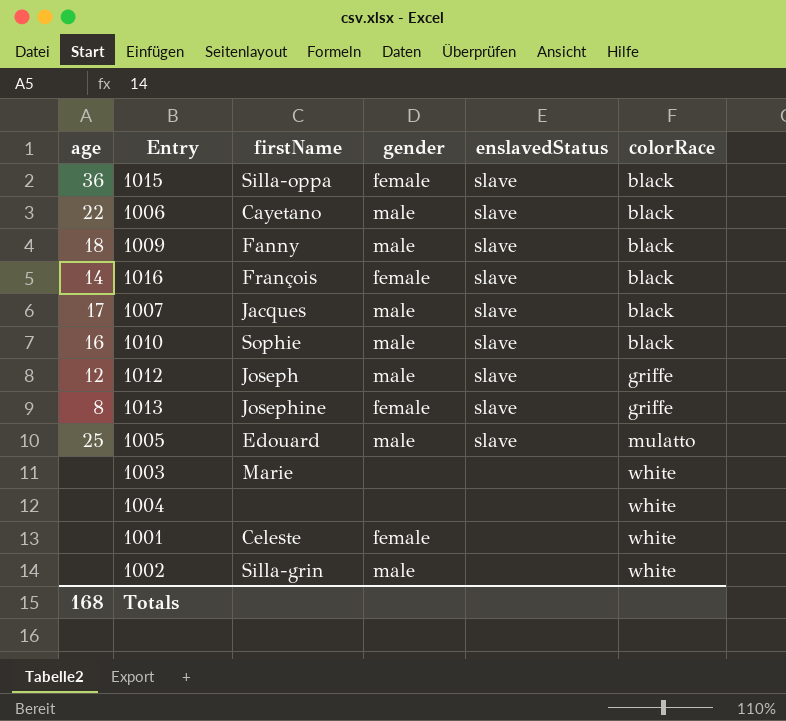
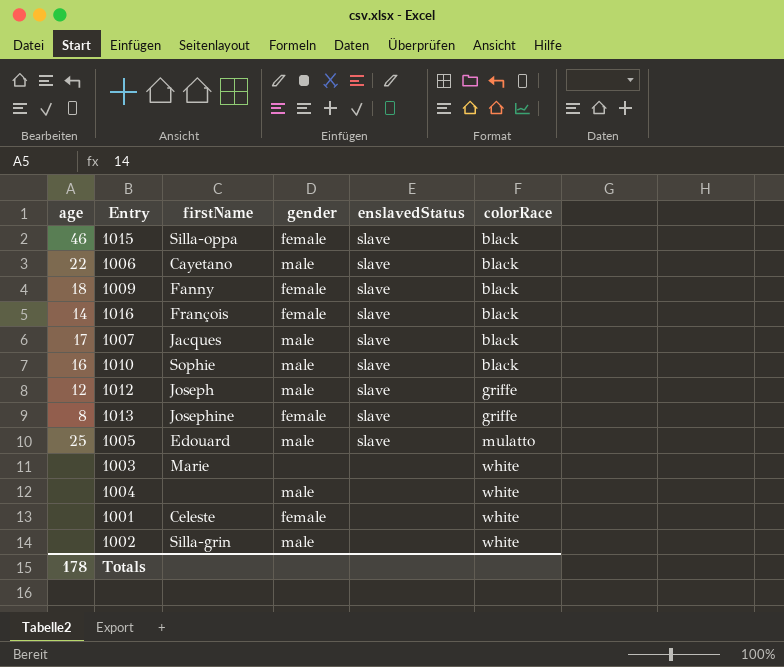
1015 | age: 36 -> 46
1009 | gender: male -> female
1004 | gender: none -> male
Totals | age: 168 -> 178

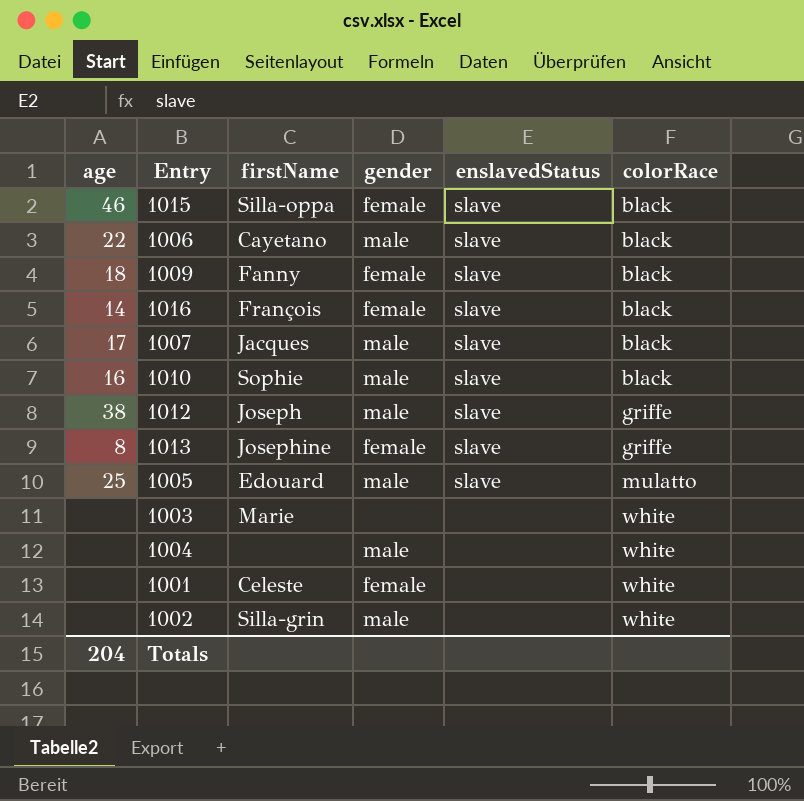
1012 | age: 12 -> 38
Totals | age: 178 -> 204

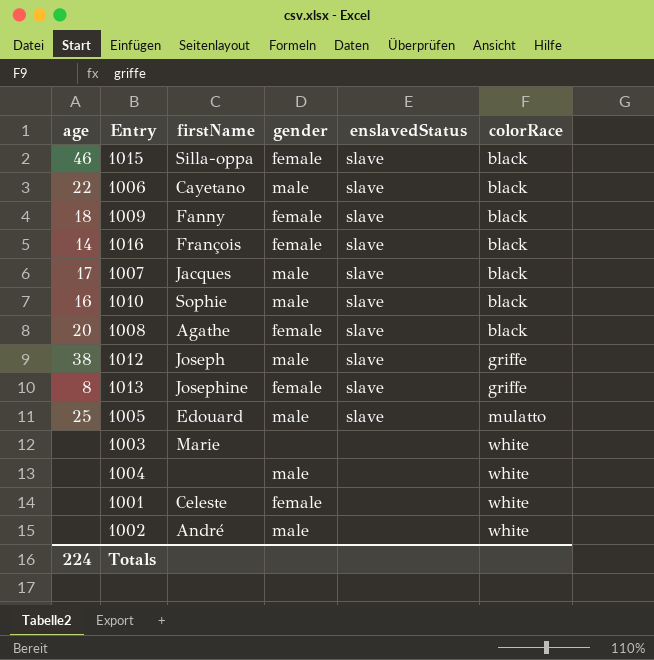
row 1008: none -> 20 | Agathe | female | slave | black
1002 | firstName: Silla-grin -> André
Totals | age: 204 -> 224

